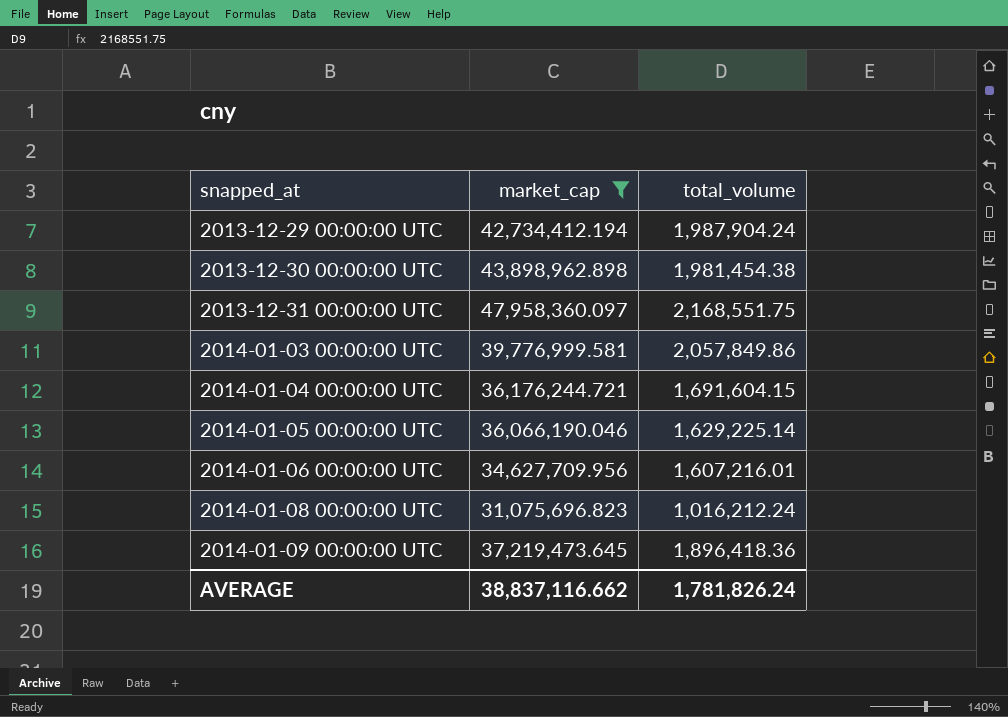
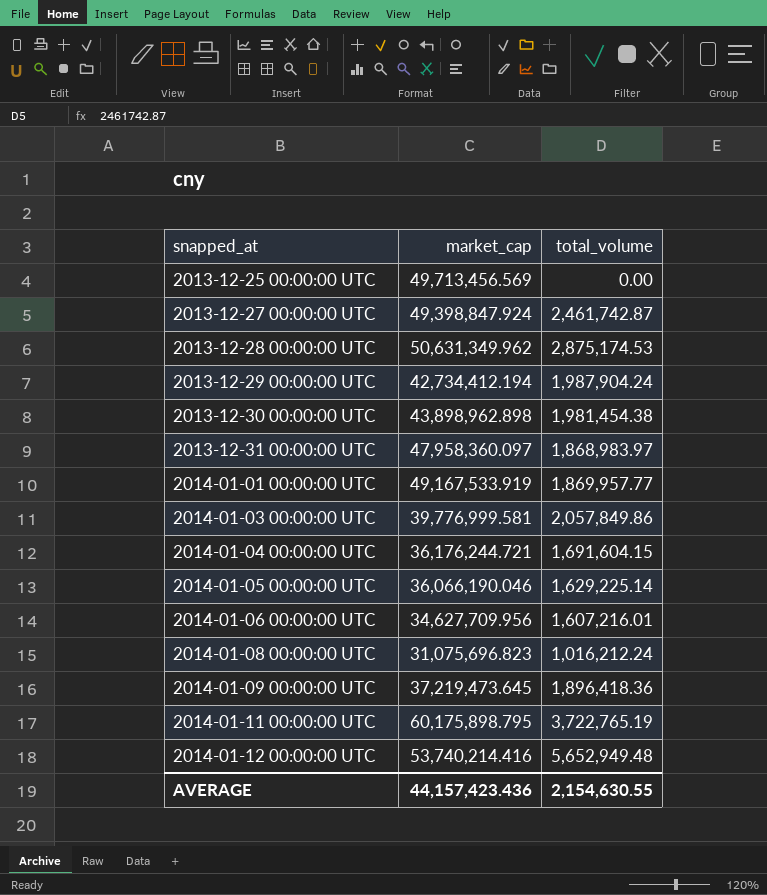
filter: market_cap <= 47,958,360.097 -> none
2013-12-31 00:00:00 UTC | total_volume: 2,168,551.75 -> 1,868,983.97
AVERAGE | market_cap: 38,837,116.662 -> 44,157,423.436
AVERAGE | total_volume: 1,781,826.24 -> 2,154,630.55

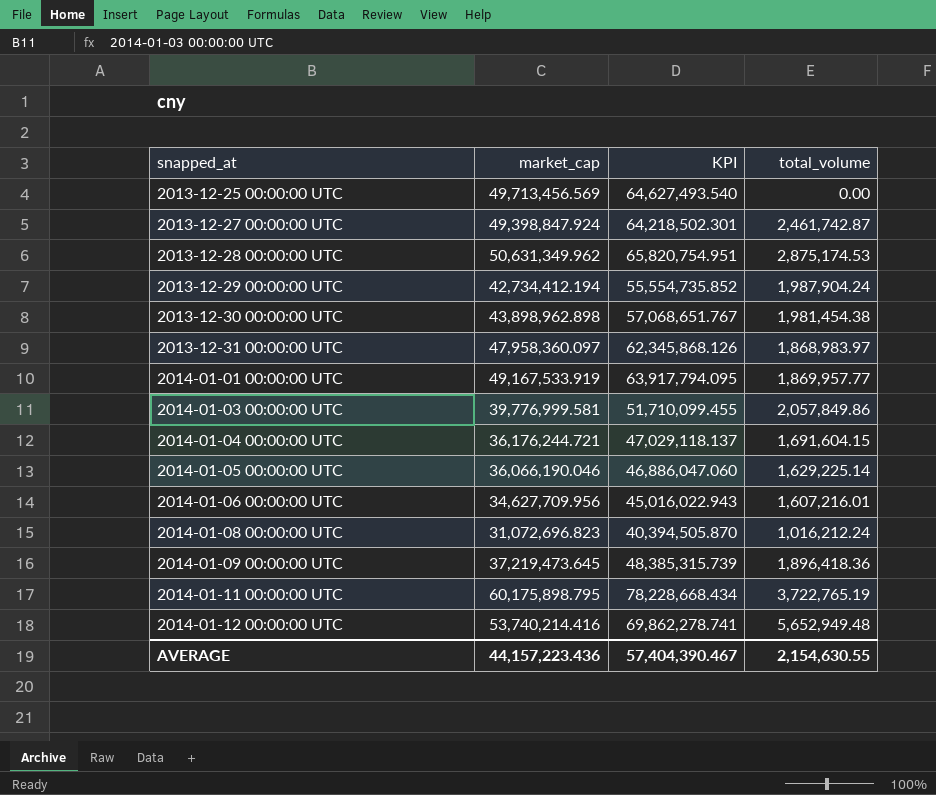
column KPI | formula: none -> [market_cap] * 1.3
2014-01-08 00:00:00 UTC | market_cap: 31,075,696.823 -> 31,072,696.823
AVERAGE | market_cap: 44,157,423.436 -> 44,157,223.436

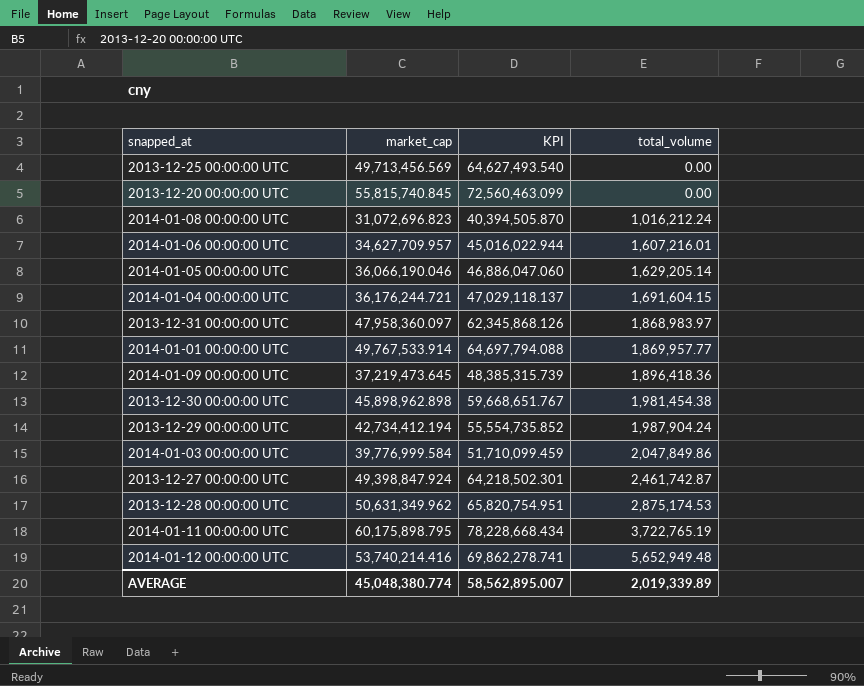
row order: snapped_at ascending -> total_volume ascending
row 2013-12-20 00:00:00 UTC: none -> 55,815,740.845 | 72,560,463.099 | 0.00
2014-01-06 00:00:00 UTC | market_cap: 34,627,709.956 -> 34,627,709.957
2014-01-06 00:00:00 UTC | KPI: 45,016,022.943 -> 45,016,022.944
2014-01-05 00:00:00 UTC | total_volume: 1,629,225.14 -> 1,629,205.14
2014-01-01 00:00:00 UTC | market_cap: 49,167,533.919 -> 49,767,533.914
2014-01-01 00:00:00 UTC | KPI: 63,917,794.095 -> 64,697,794.088
2013-12-30 00:00:00 UTC | market_cap: 43,898,962.898 -> 45,898,962.898
2013-12-30 00:00:00 UTC | KPI: 57,068,651.767 -> 59,668,651.767
2014-01-03 00:00:00 UTC | market_cap: 39,776,999.581 -> 39,776,999.584
2014-01-03 00:00:00 UTC | KPI: 51,710,099.455 -> 51,710,099.459
2014-01-03 00:00:00 UTC | total_volume: 2,057,849.86 -> 2,047,849.86
AVERAGE | market_cap: 44,157,223.436 -> 45,048,380.774
AVERAGE | KPI: 57,404,390.467 -> 58,562,895.007
AVERAGE | total_volume: 2,154,630.55 -> 2,019,339.89

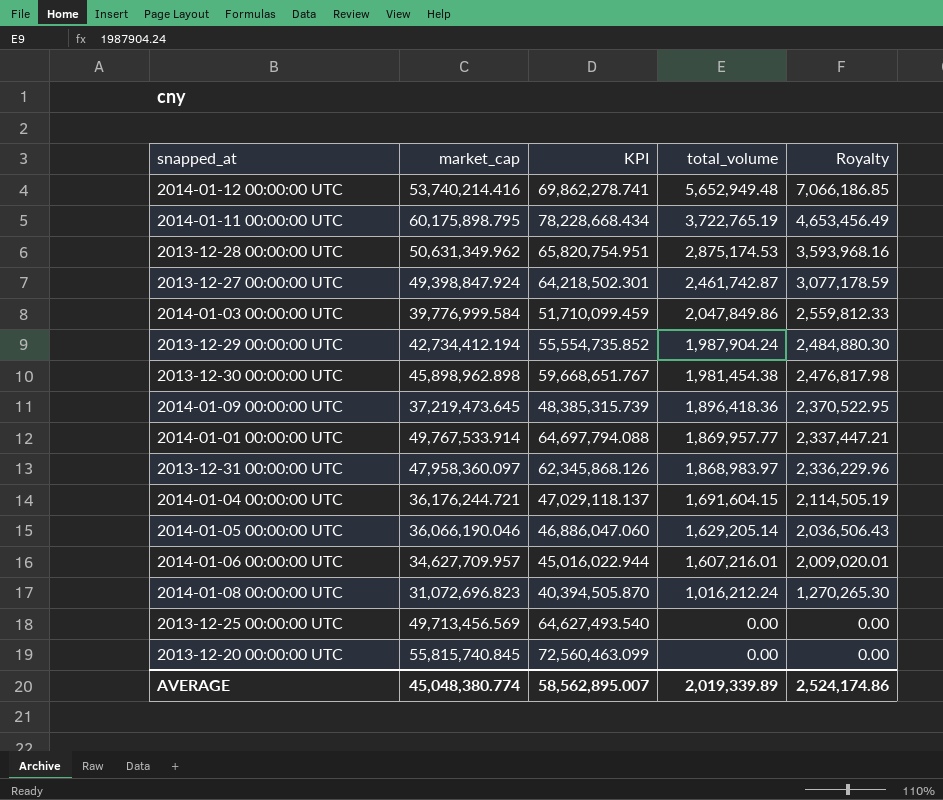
row order: total_volume ascending -> total_volume descending
column Royalty | formula: none -> [total_volume] * 1.25

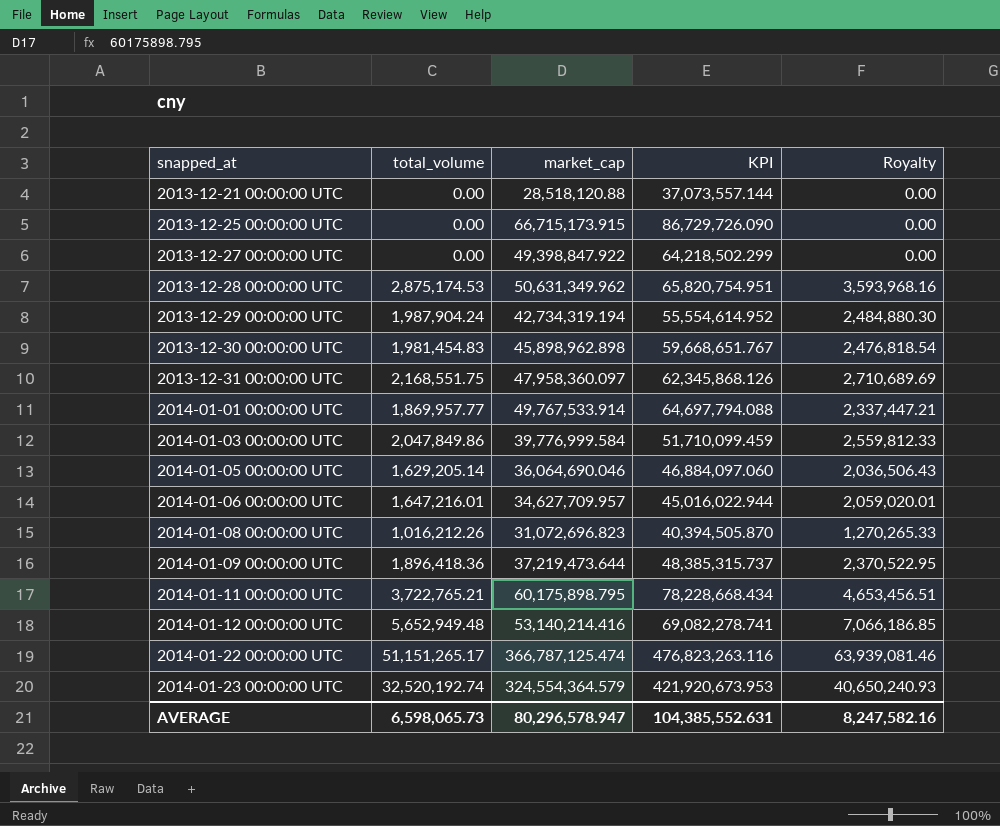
row order: total_volume descending -> snapped_at ascending
column total_volume | position: 4 -> 2
row 2014-01-04 00:00:00 UTC: 36,176,244.721 | 47,029,118.137 | 1,691,604.15 | 2,114,505.19 -> none
row 2013-12-20 00:00:00 UTC: 55,815,740.845 | 72,560,463.099 | 0.00 | 0.00 -> none
row 2013-12-21 00:00:00 UTC: none -> 0.00 | 28,518,120.88 | 37,073,557.144 | 0.00
2013-12-25 00:00:00 UTC | market_cap: 49,713,456.569 -> 66,715,173.915
2013-12-25 00:00:00 UTC | KPI: 64,627,493.540 -> 86,729,726.090
2013-12-27 00:00:00 UTC | total_volume: 2,461,742.87 -> 0.00
2013-12-27 00:00:00 UTC | market_cap: 49,398,847.924 -> 49,398,847.922
2013-12-27 00:00:00 UTC | KPI: 64,218,502.301 -> 64,218,502.299
2013-12-27 00:00:00 UTC | Royalty: 3,077,178.59 -> 0.00
2013-12-29 00:00:00 UTC | market_cap: 42,734,412.194 -> 42,734,319.194
2013-12-29 00:00:00 UTC | KPI: 55,554,735.852 -> 55,554,614.952
2013-12-30 00:00:00 UTC | total_volume: 1,981,454.38 -> 1,981,454.83
2013-12-30 00:00:00 UTC | Royalty: 2,476,817.98 -> 2,476,818.54
2013-12-31 00:00:00 UTC | total_volume: 1,868,983.97 -> 2,168,551.75
2013-12-31 00:00:00 UTC | Royalty: 2,336,229.96 -> 2,710,689.69
2014-01-05 00:00:00 UTC | market_cap: 36,066,190.046 -> 36,064,690.046
2014-01-05 00:00:00 UTC | KPI: 46,886,047.060 -> 46,884,097.060
2014-01-06 00:00:00 UTC | total_volume: 1,607,216.01 -> 1,647,216.01
2014-01-06 00:00:00 UTC | Royalty: 2,009,020.01 -> 2,059,020.01
2014-01-08 00:00:00 UTC | total_volume: 1,016,212.24 -> 1,016,212.26
2014-01-08 00:00:00 UTC | Royalty: 1,270,265.30 -> 1,270,265.33
2014-01-09 00:00:00 UTC | market_cap: 37,219,473.645 -> 37,219,473.644
2014-01-09 00:00:00 UTC | KPI: 48,385,315.739 -> 48,385,315.737
2014-01-11 00:00:00 UTC | total_volume: 3,722,765.19 -> 3,722,765.21
2014-01-11 00:00:00 UTC | Royalty: 4,653,456.49 -> 4,653,456.51
2014-01-12 00:00:00 UTC | market_cap: 53,740,214.416 -> 53,140,214.416
2014-01-12 00:00:00 UTC | KPI: 69,862,278.741 -> 69,082,278.741
row 2014-01-22 00:00:00 UTC: none -> 51,151,265.17 | 366,787,125.474 | 476,823,263.116 | 63,939,081.46
row 2014-01-23 00:00:00 UTC: none -> 32,520,192.74 | 324,554,364.579 | 421,920,673.953 | 40,650,240.93
AVERAGE | total_volume: 2,019,339.89 -> 6,598,065.73
AVERAGE | market_cap: 45,048,380.774 -> 80,296,578.947
AVERAGE | KPI: 58,562,895.007 -> 104,385,552.631
AVERAGE | Royalty: 2,524,174.86 -> 8,247,582.16

